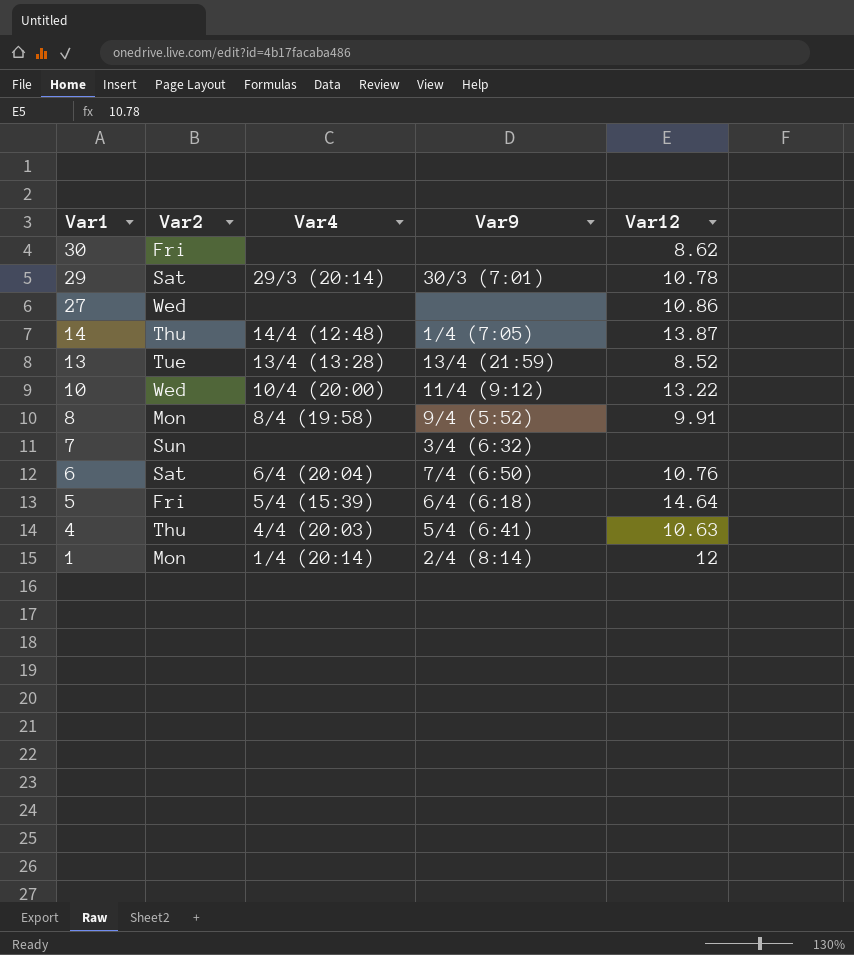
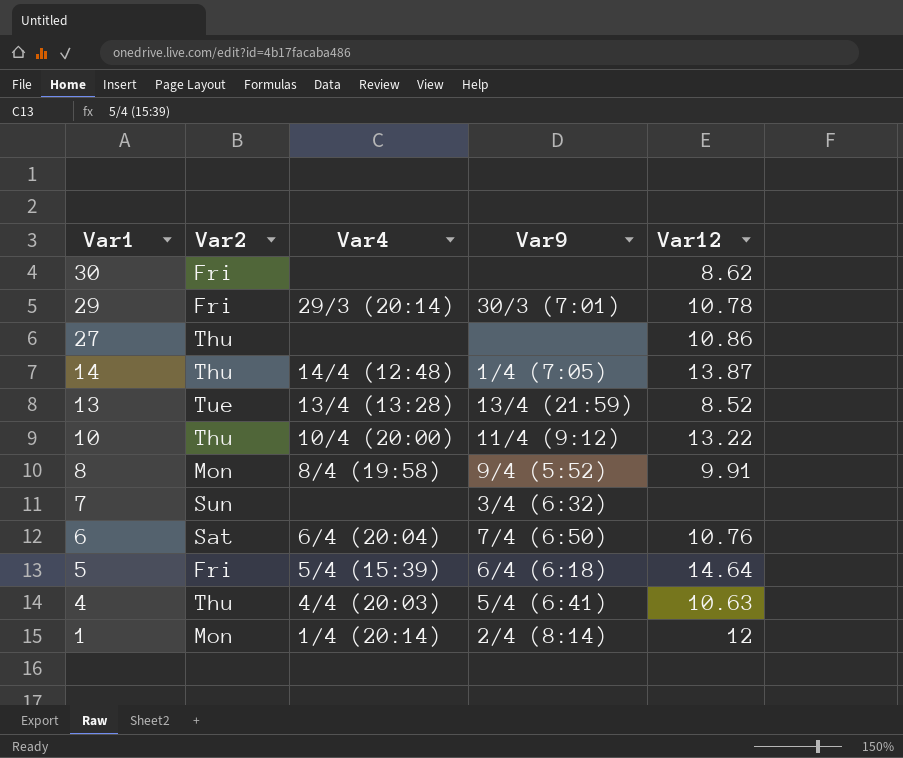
29 | Var2: Sat -> Fri
27 | Var2: Wed -> Thu
10 | Var2: Wed -> Thu

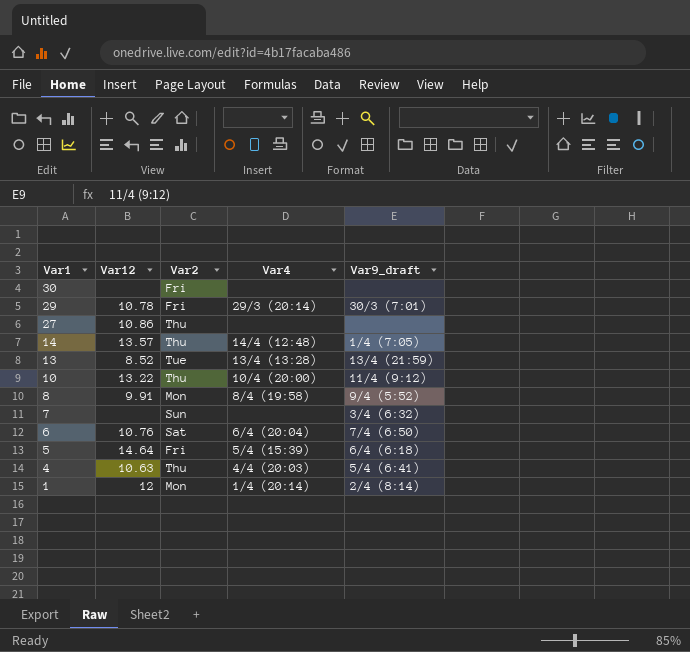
column Var12 | position: 5 -> 2
column name: Var9 -> Var9_draft
30 | Var12: 8.62 -> none
14 | Var12: 13.87 -> 13.57

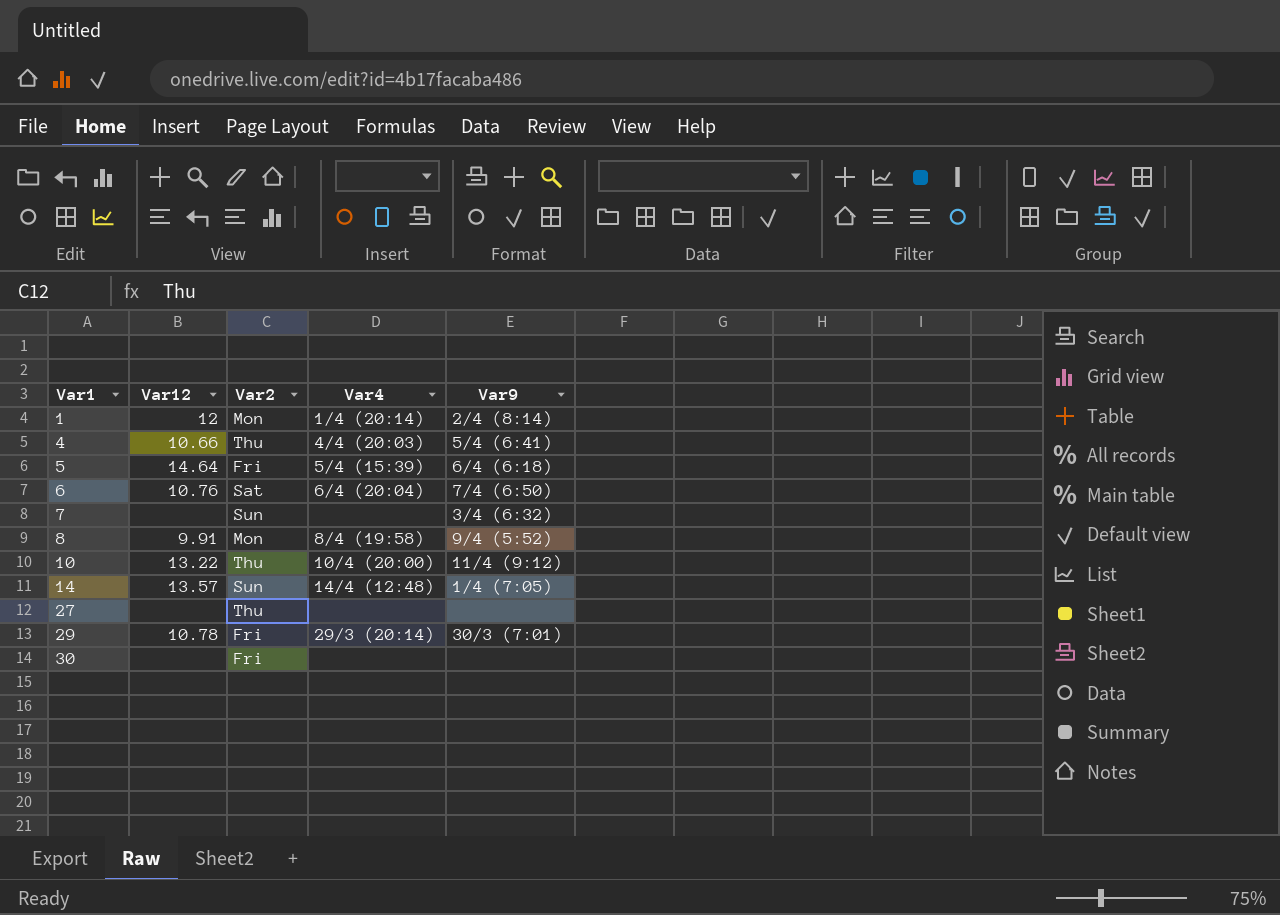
row order: Var1 descending -> Var1 ascending
column name: Var9_draft -> Var9
row 13: 8.52 | Tue | 13/4 (13:28) | 13/4 (21:59) -> none
4 | Var12: 10.63 -> 10.66
14 | Var2: Thu -> Sun
27 | Var12: 10.86 -> none

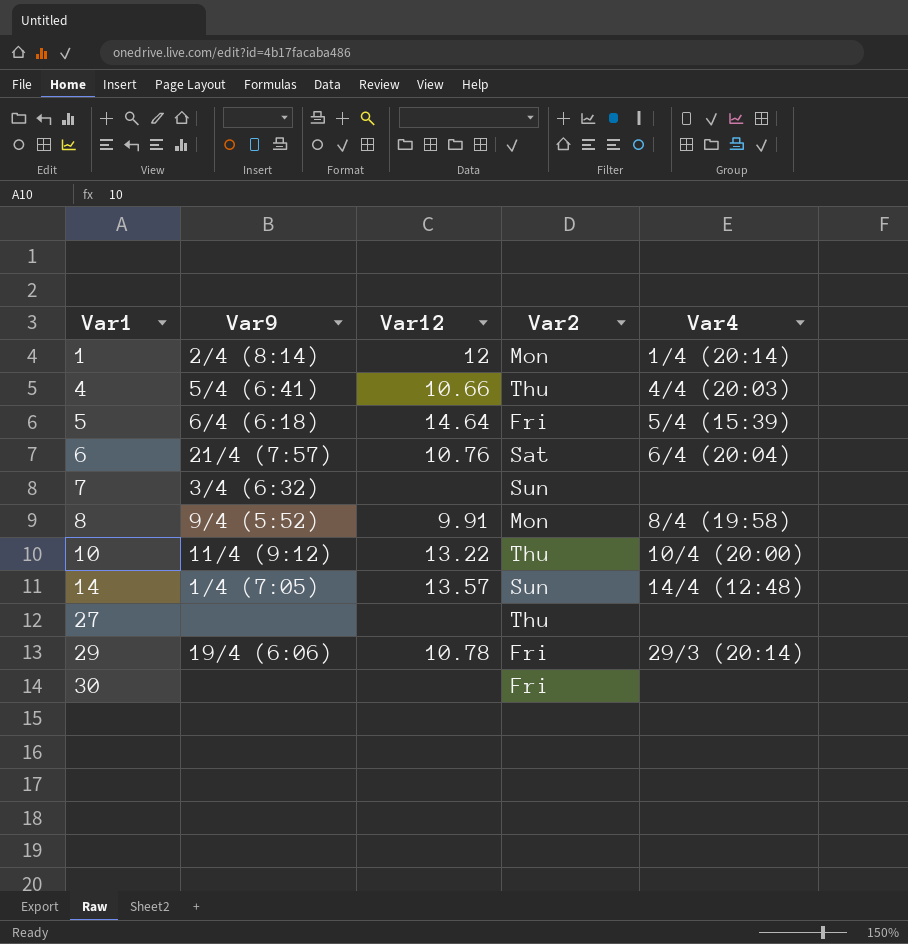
column Var9 | position: 5 -> 2
6 | Var9: 7/4 (6:50) -> 21/4 (7:57)
29 | Var9: 30/3 (7:01) -> 19/4 (6:06)

